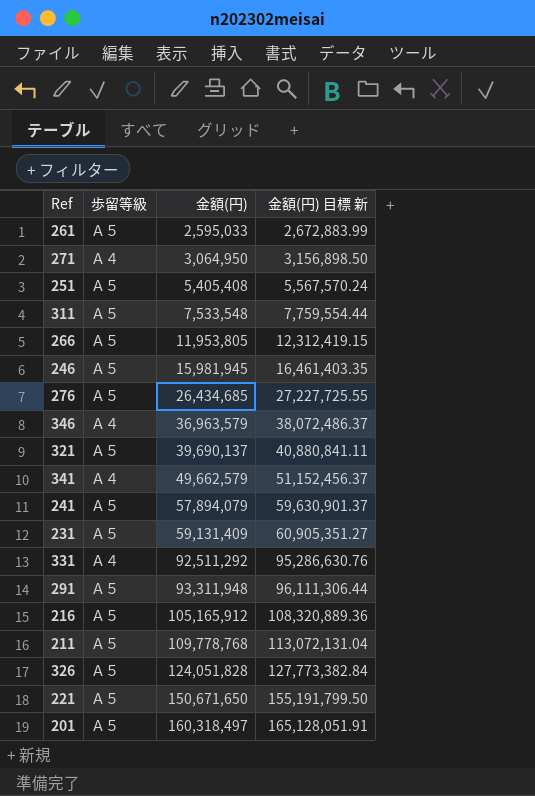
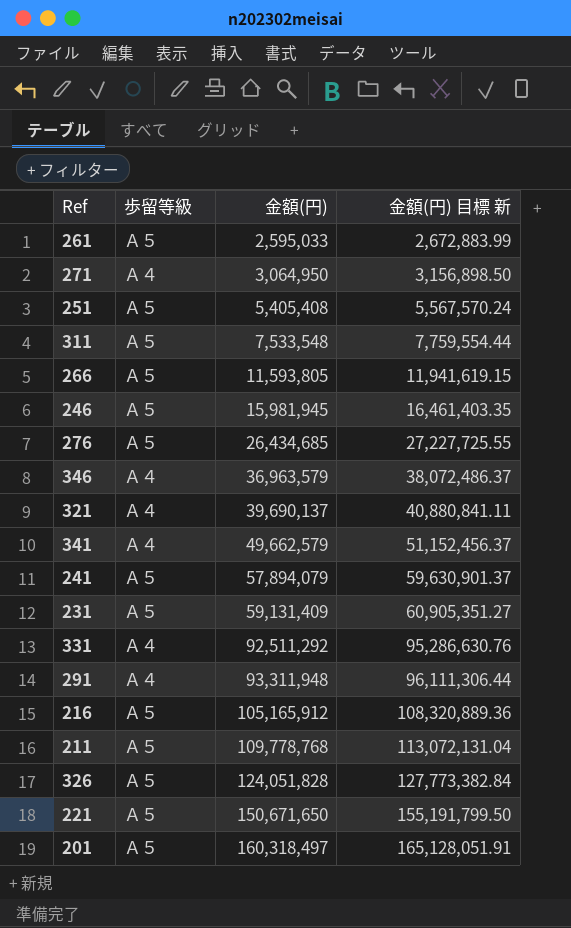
266 | 金額(円): 11,953,805 -> 11,593,805
266 | 金額(円) 目標 新: 12,312,419.15 -> 11,941,619.15
321 | 歩留等級: Ａ５ -> Ａ４
291 | 歩留等級: Ａ５ -> Ａ４

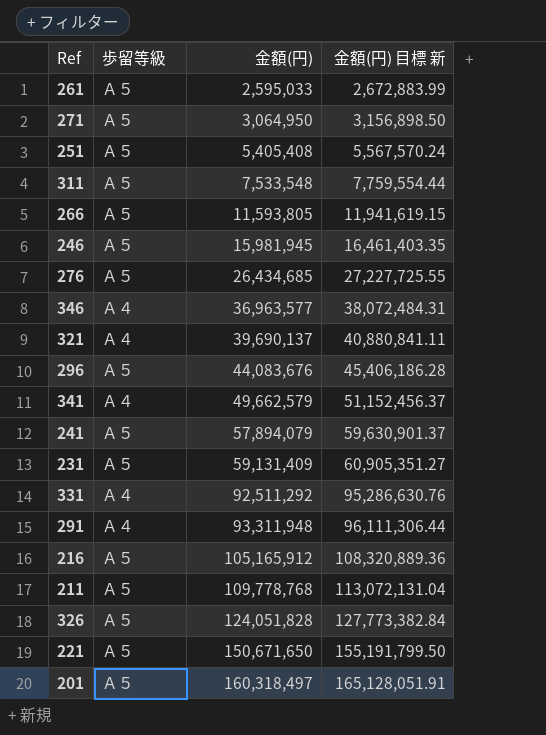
271 | 歩留等級: Ａ４ -> Ａ５
346 | 金額(円): 36,963,579 -> 36,963,577
346 | 金額(円) 目標 新: 38,072,486.37 -> 38,072,484.31
row 296: none -> Ａ５ | 44,083,676 | 45,406,186.28

